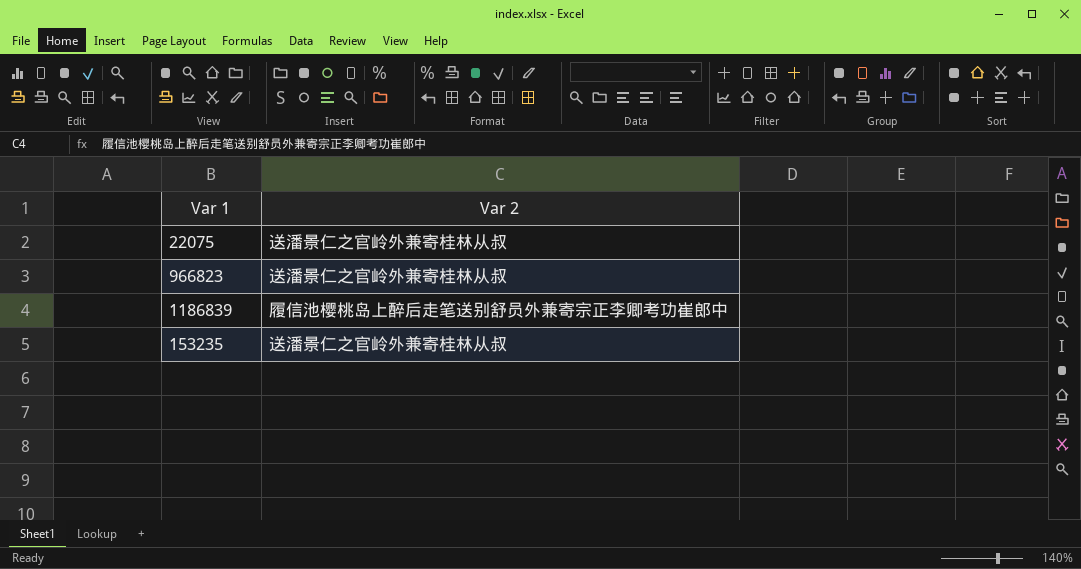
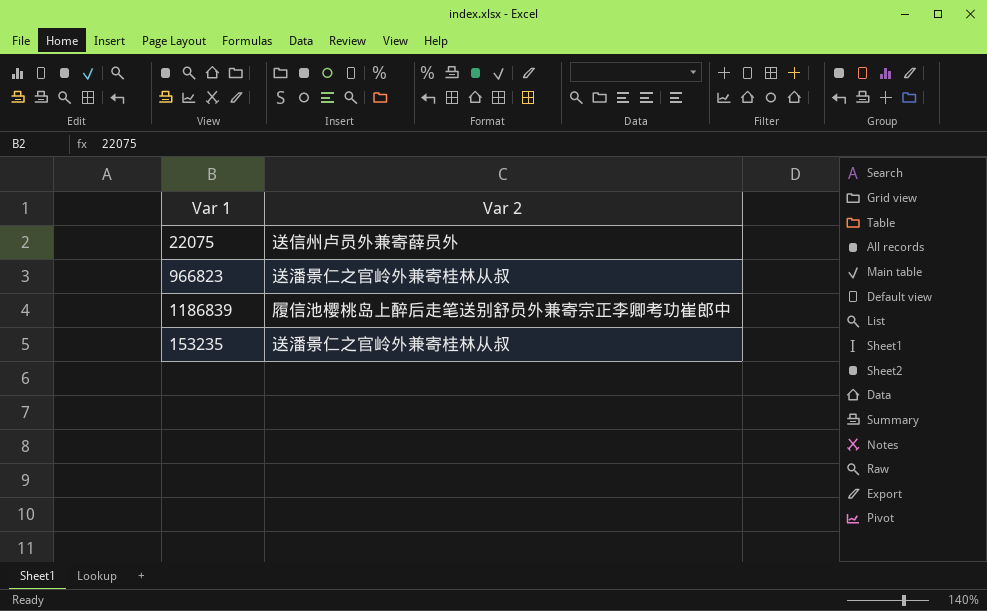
22075 | Var 2: 送潘景仁之官岭外兼寄桂林从叔 -> 送信州卢员外兼寄薛员外

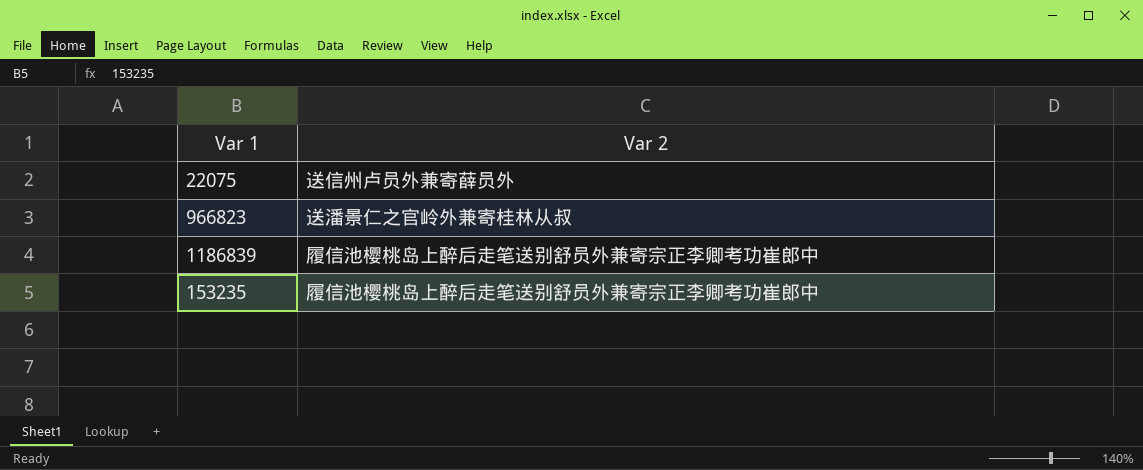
153235 | Var 2: 送潘景仁之官岭外兼寄桂林从叔 -> 履信池樱桃岛上醉后走笔送别舒员外兼寄宗正李卿考功崔郎中

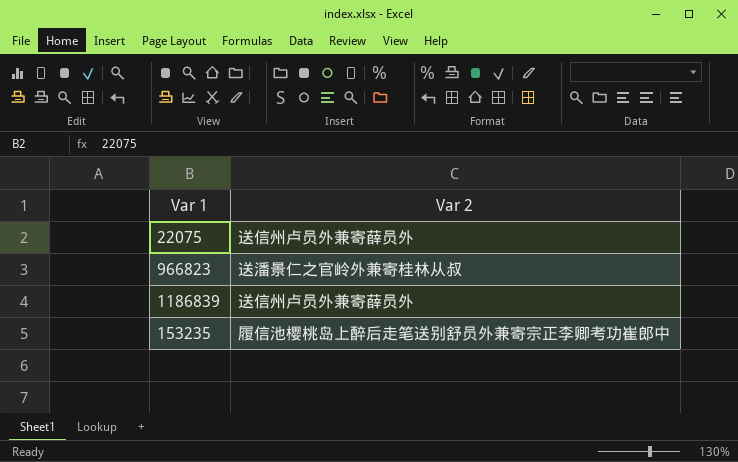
1186839 | Var 2: 履信池樱桃岛上醉后走笔送别舒员外兼寄宗正李卿考功崔郎中 -> 送信州卢员外兼寄薛员外

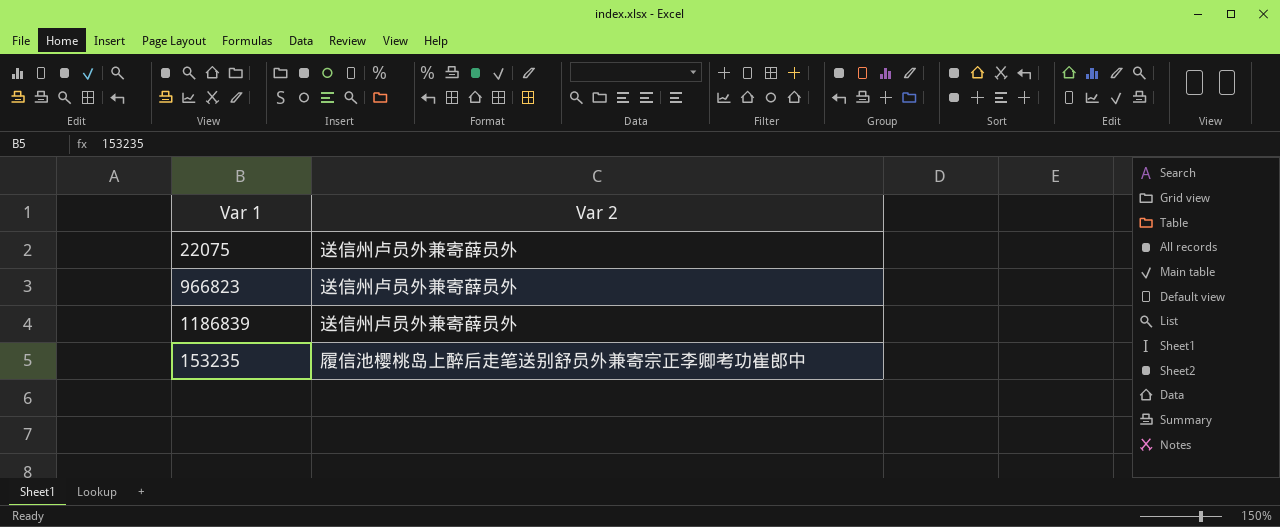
966823 | Var 2: 送潘景仁之官岭外兼寄桂林从叔 -> 送信州卢员外兼寄薛员外

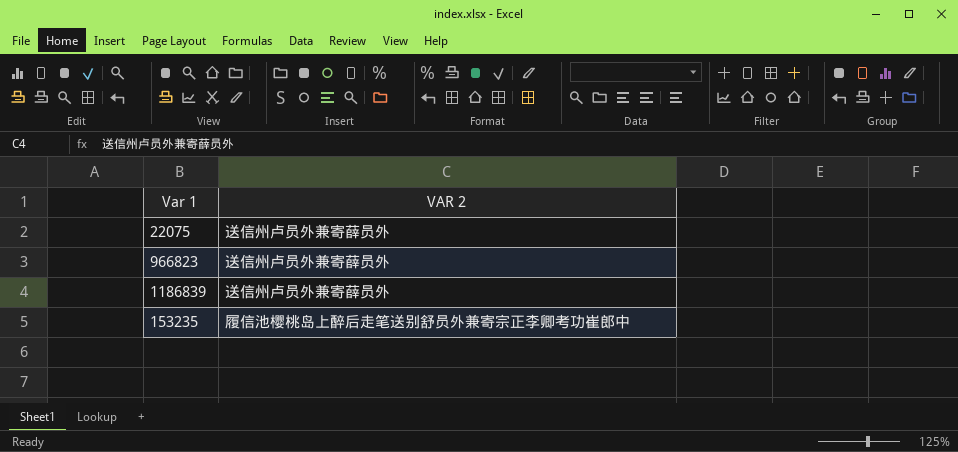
column name: Var 2 -> VAR 2

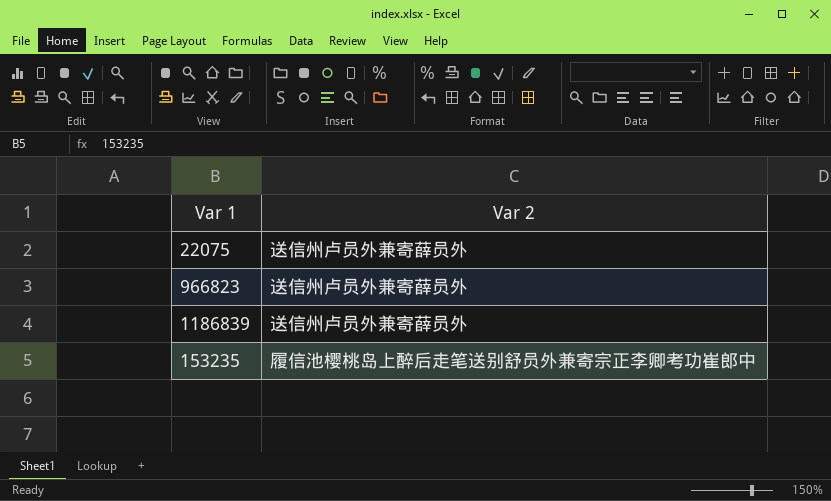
column name: VAR 2 -> Var 2

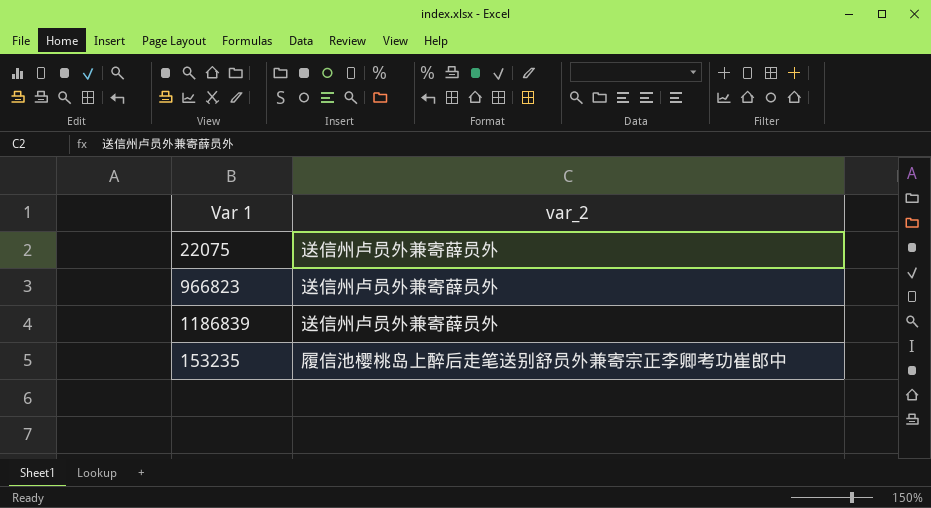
column name: Var 2 -> var_2

